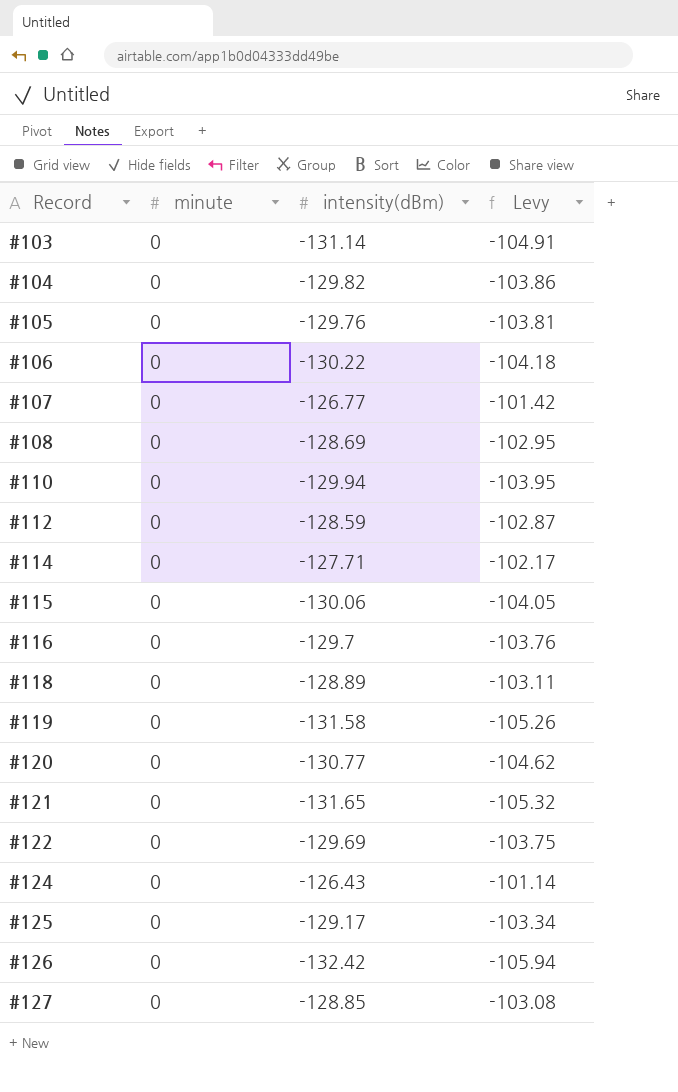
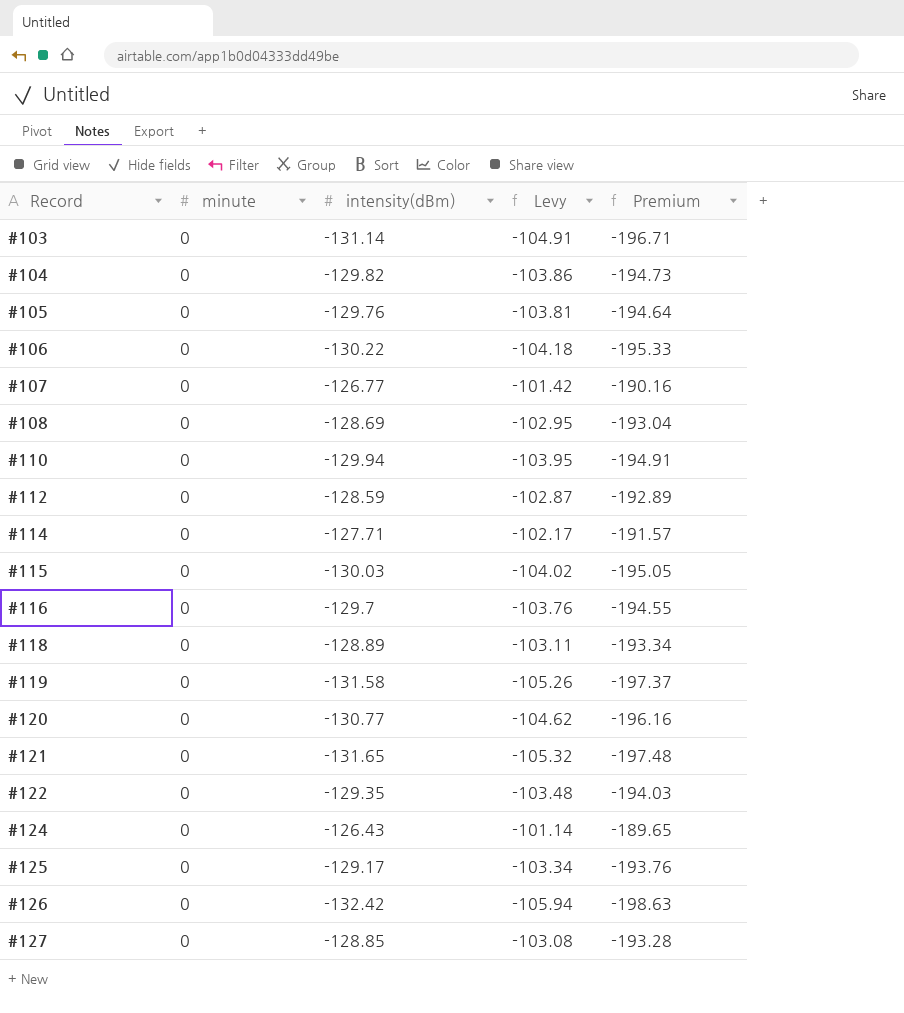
column Premium | formula: none -> [intensity(dBm)] * 1.5
#115 | intensity(dBm): -130.06 -> -130.03
#115 | Levy: -104.05 -> -104.02
#122 | intensity(dBm): -129.69 -> -129.35
#122 | Levy: -103.75 -> -103.48

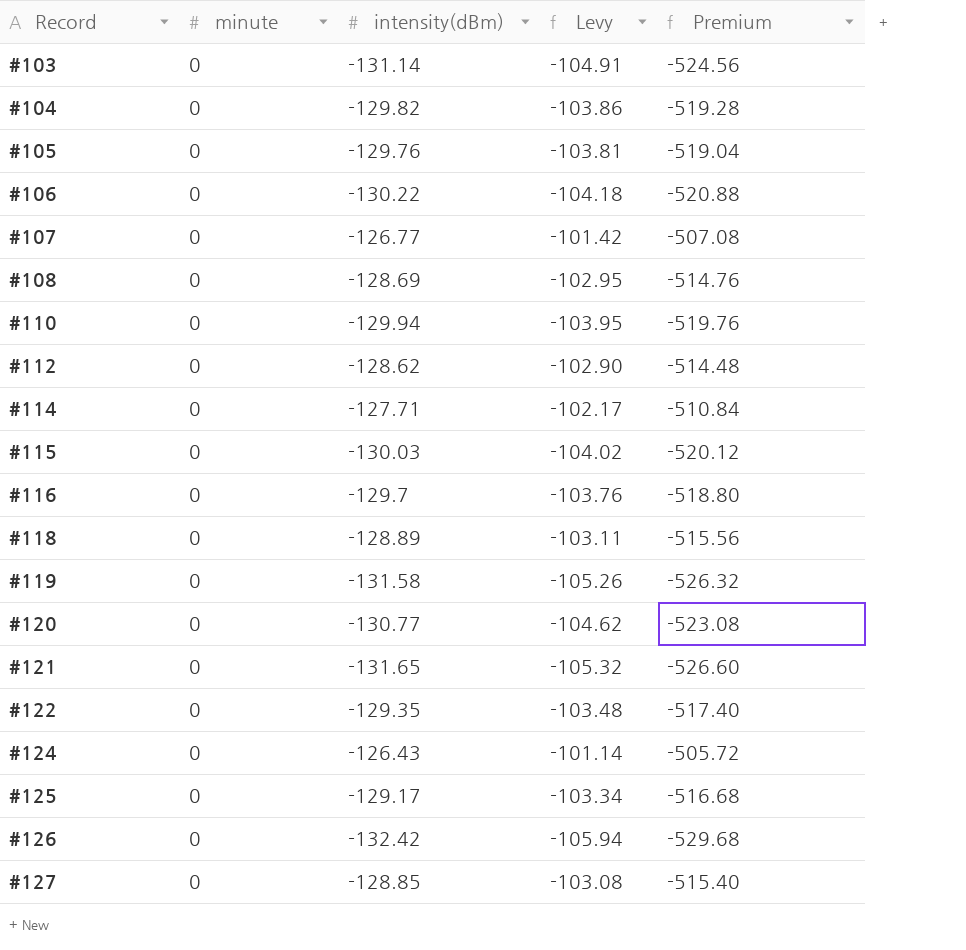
column Premium | formula: [intensity(dBm)] * 1.5 -> [intensity(dBm)] * 4
#112 | intensity(dBm): -128.59 -> -128.62
#112 | Levy: -102.87 -> -102.90

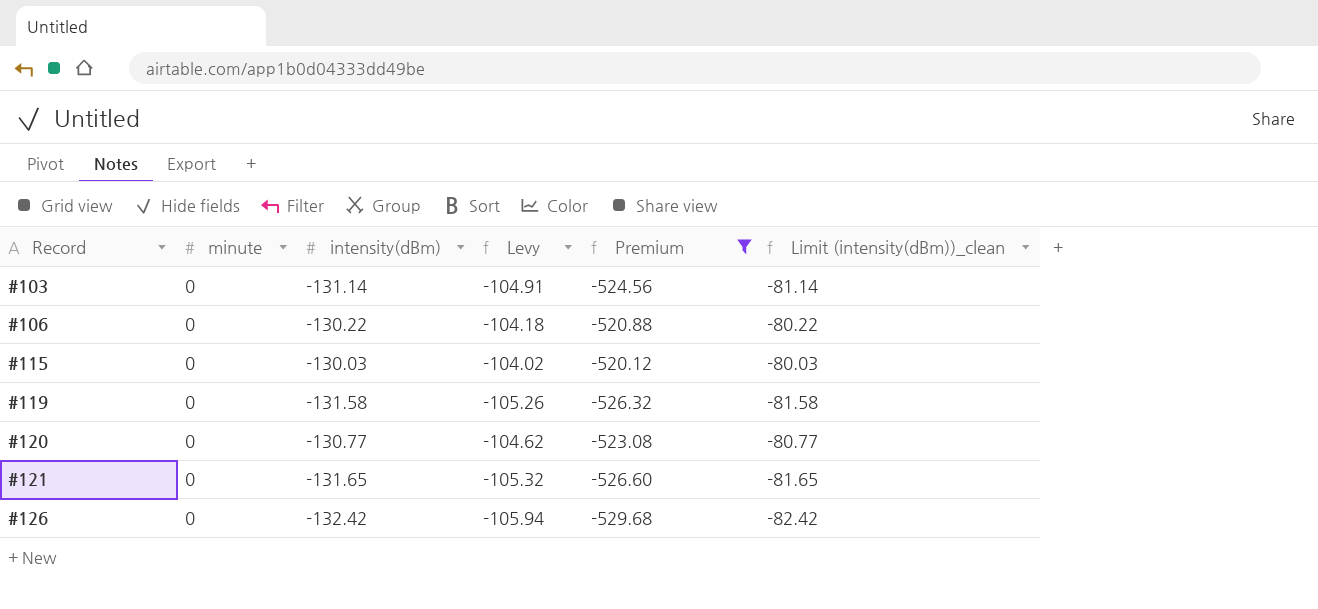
filter: none -> Premium <= -520.12
column Limit (intensity(dBm))_clean | formula: none -> [intensity(dBm)] + 50

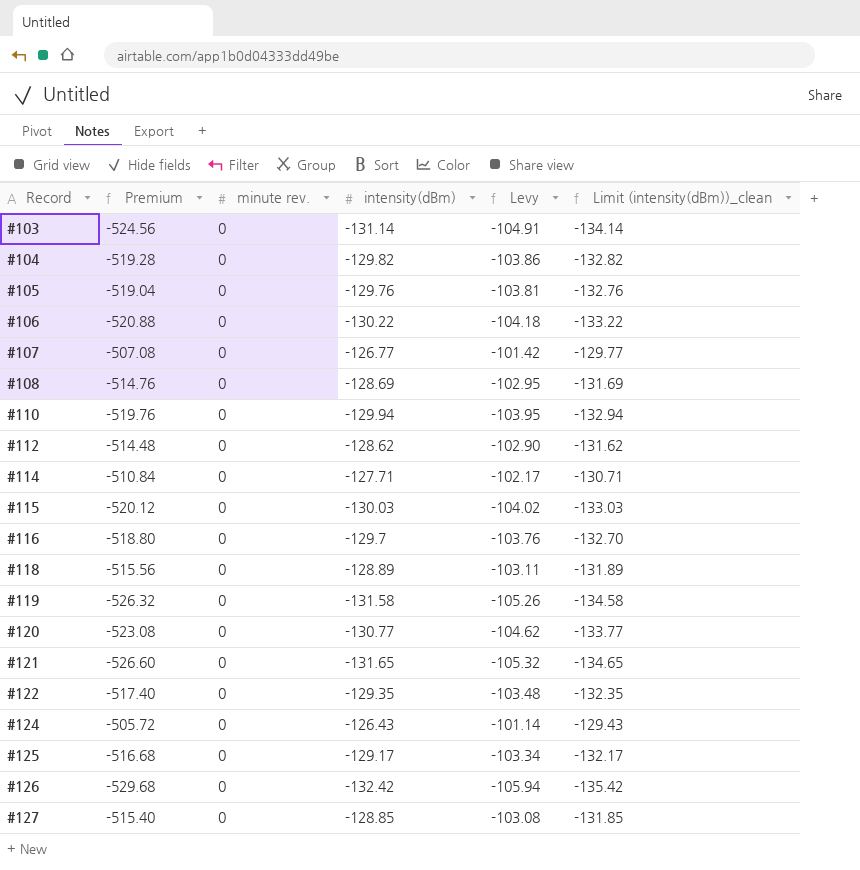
filter: Premium <= -520.12 -> none
column Premium | position: 5 -> 2
column name: minute -> minute rev.
column Limit (intensity(dBm))_clean | formula: [intensity(dBm)] + 50 -> [intensity(dBm)] - 3

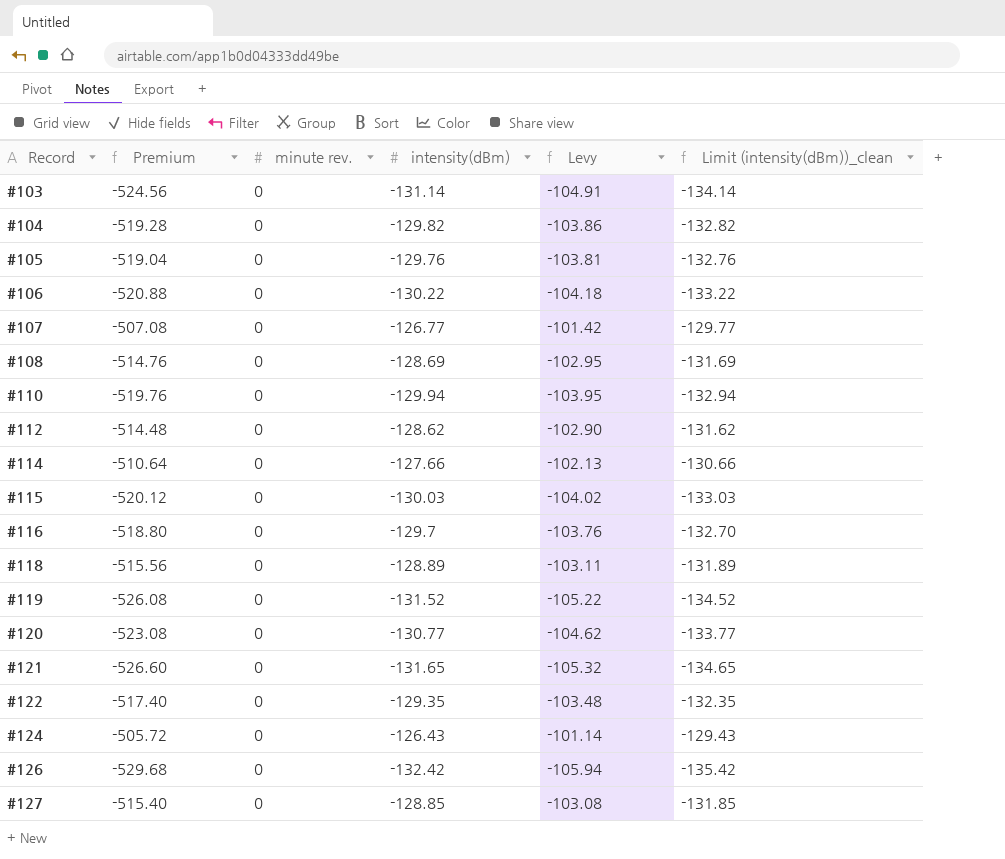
row #125: -516.68 | 0 | -129.17 | -103.34 | -132.17 -> none
#114 | Premium: -510.84 -> -510.64
#114 | intensity(dBm): -127.71 -> -127.66
#114 | Levy: -102.17 -> -102.13
#114 | Limit (intensity(dBm))_clean: -130.71 -> -130.66
#119 | Premium: -526.32 -> -526.08
#119 | intensity(dBm): -131.58 -> -131.52
#119 | Levy: -105.26 -> -105.22
#119 | Limit (intensity(dBm))_clean: -134.58 -> -134.52

